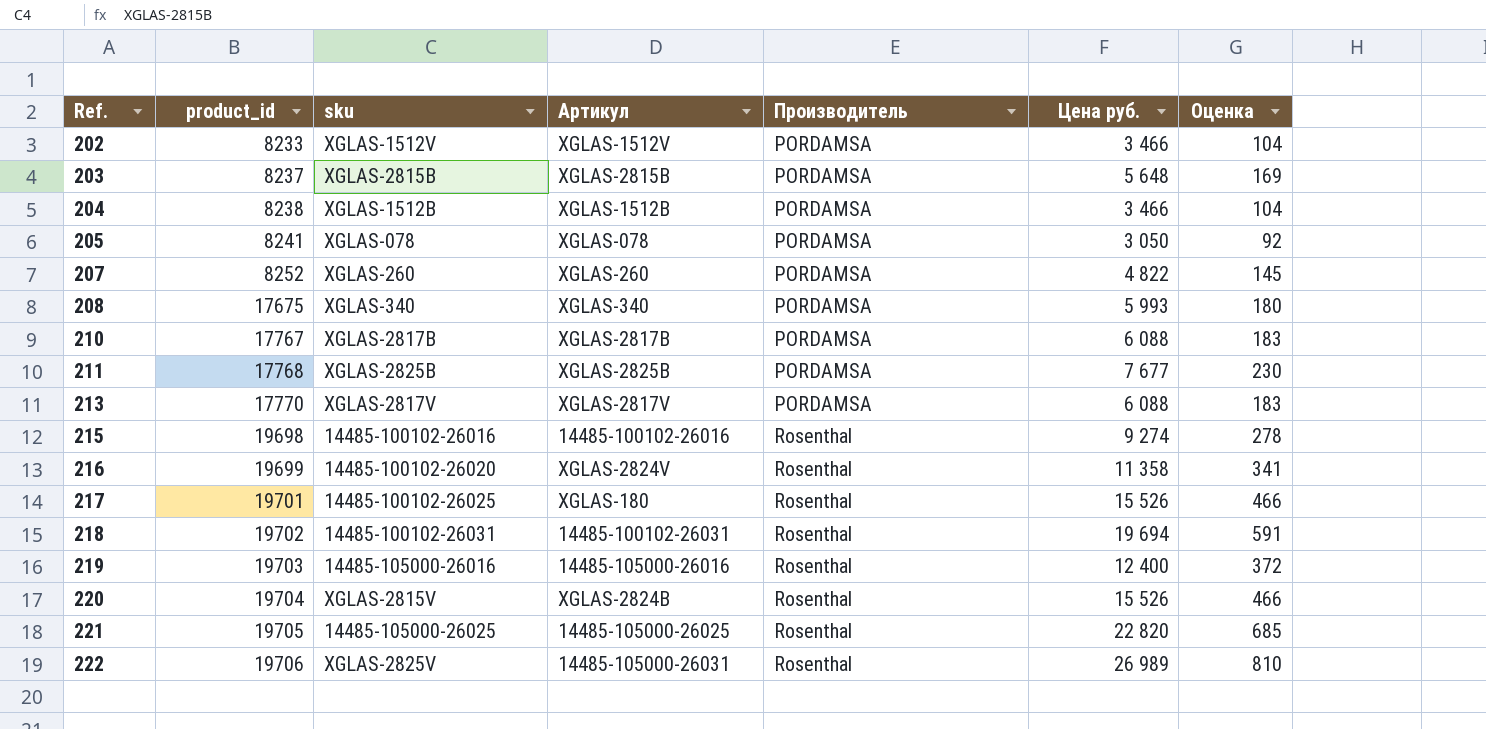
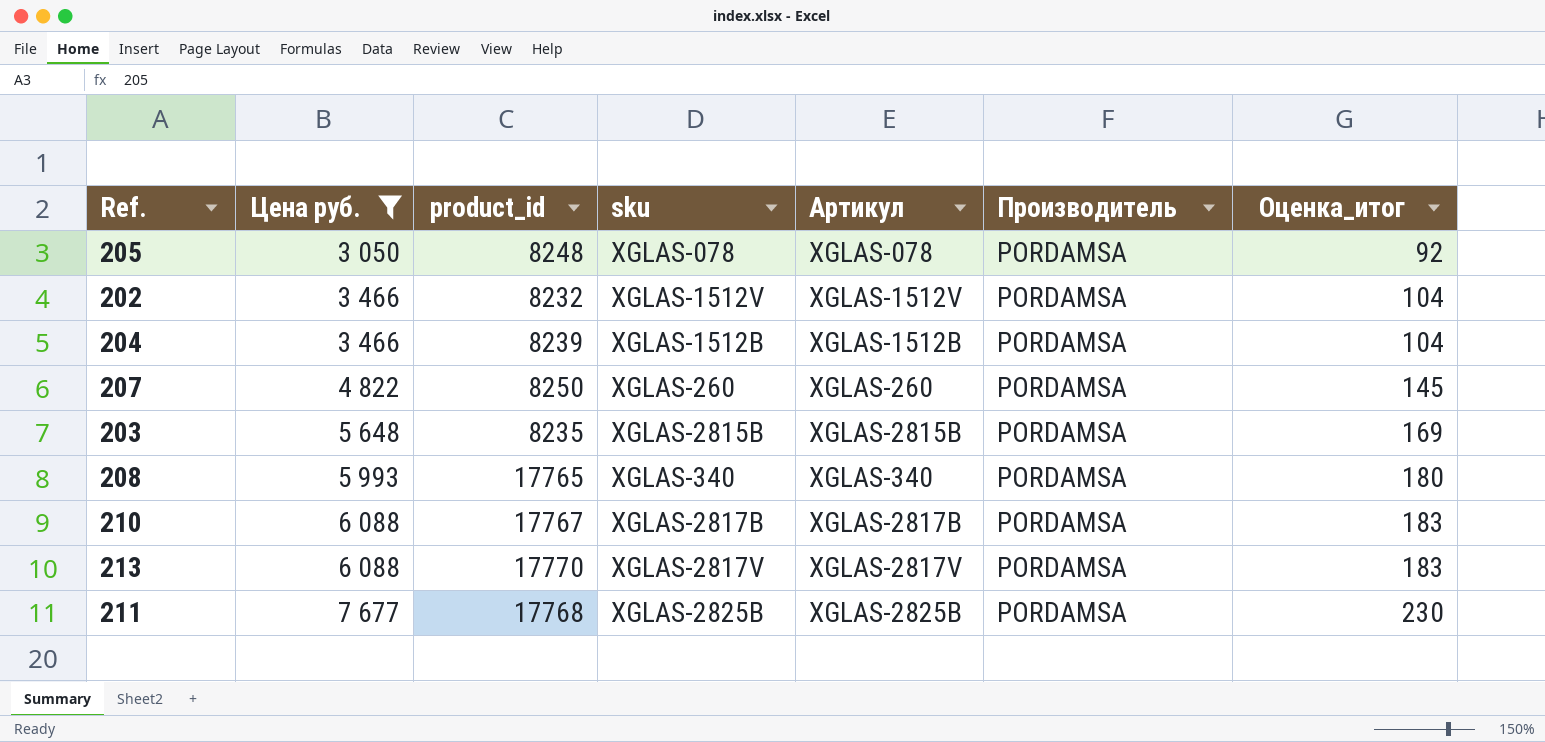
filter: none -> Цена руб. <= 7 677
row order: Ref. ascending -> Цена руб. ascending
column Цена руб. | position: 6 -> 2
column name: Оценка -> Оценка_итог
205 | product_id: 8241 -> 8248
202 | product_id: 8233 -> 8232
204 | product_id: 8238 -> 8239
207 | product_id: 8252 -> 8250
203 | product_id: 8237 -> 8235
208 | product_id: 17675 -> 17765

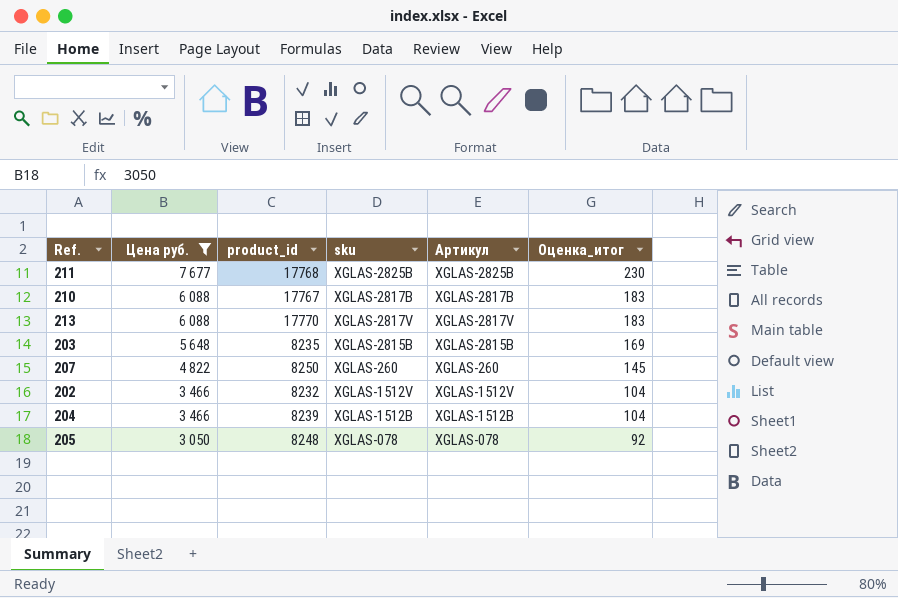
row order: Цена руб. ascending -> Цена руб. descending
column Производитель | position: 6 -> none
row 208: 5 993 | 17765 | XGLAS-340 | XGLAS-340 | PORDAMSA | 180 -> none

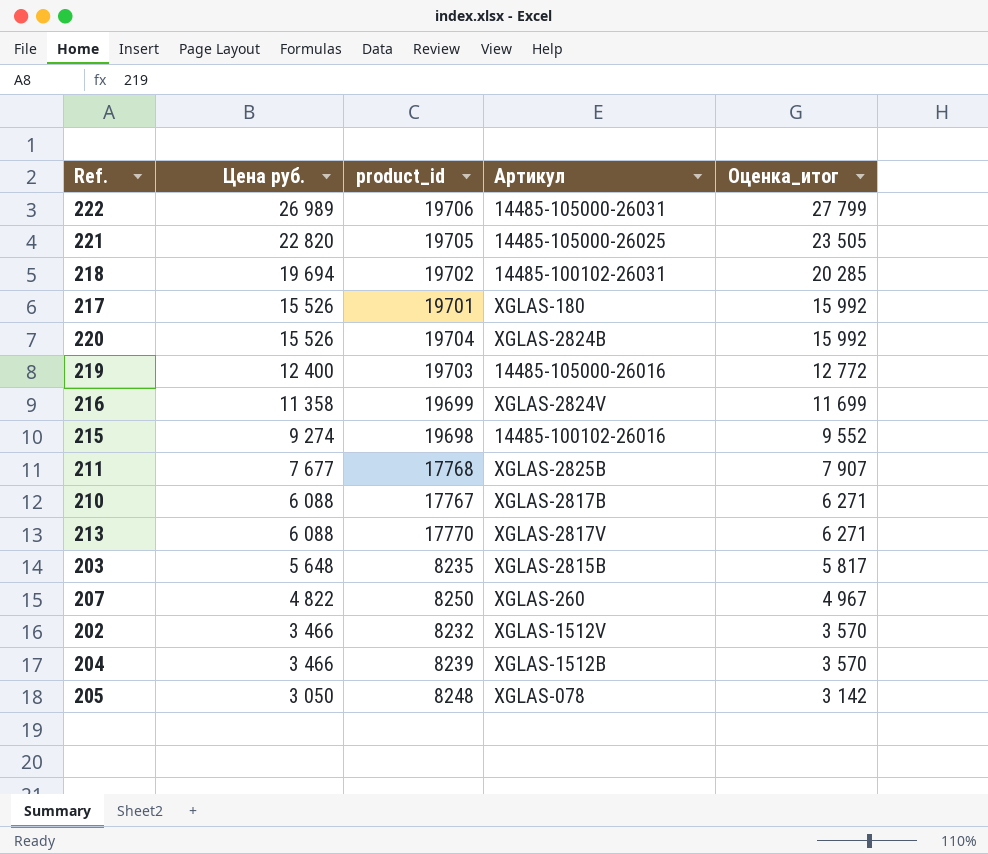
filter: Цена руб. <= 7 677 -> none
column sku | position: 4 -> none
column Оценка_итог | formula: [Цена руб.] * 0,03 -> [Цена руб.] * 1,03

